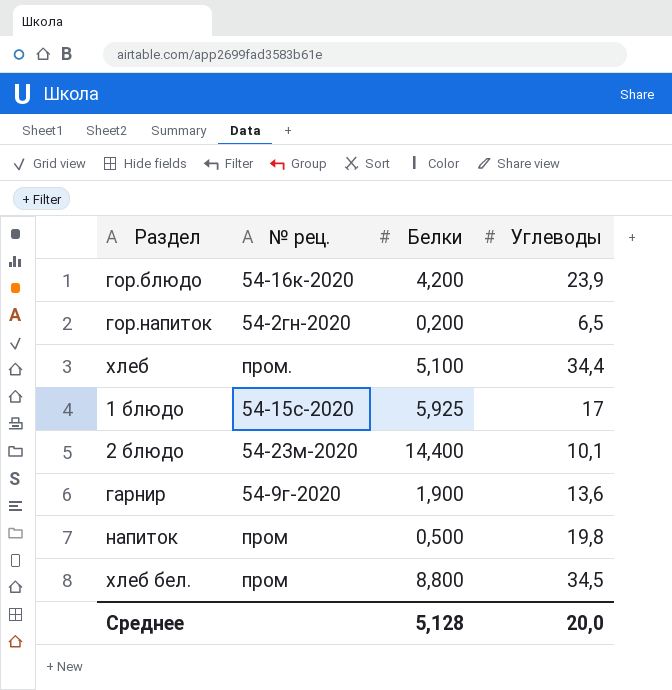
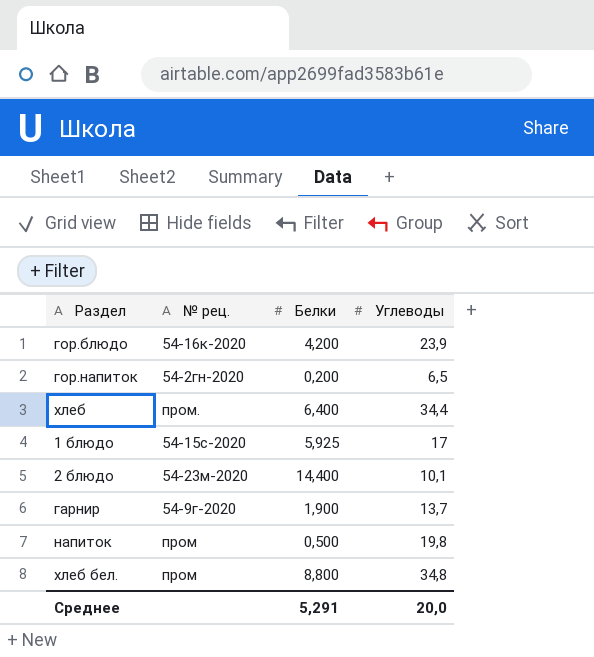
хлеб | Белки: 5,100 -> 6,400
гарнир | Углеводы: 13,6 -> 13,7
хлеб бел. | Углеводы: 34,5 -> 34,8
Среднее | Белки: 5,128 -> 5,291

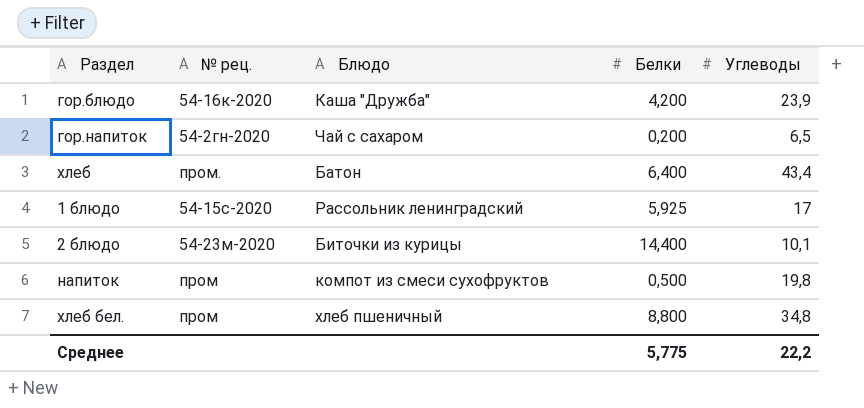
column Блюдо | position: none -> 3
row гарнир: 54-9г-2020 | 1,900 | 13,7 -> none
хлеб | Углеводы: 34,4 -> 43,4
Среднее | Белки: 5,291 -> 5,775
Среднее | Углеводы: 20,0 -> 22,2

